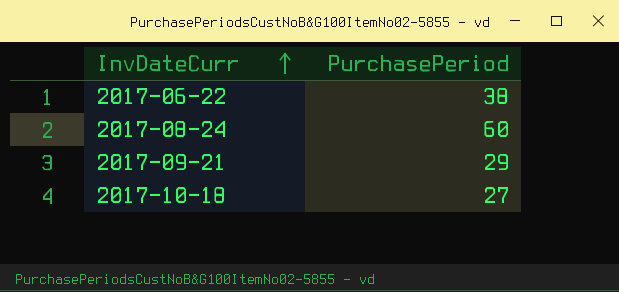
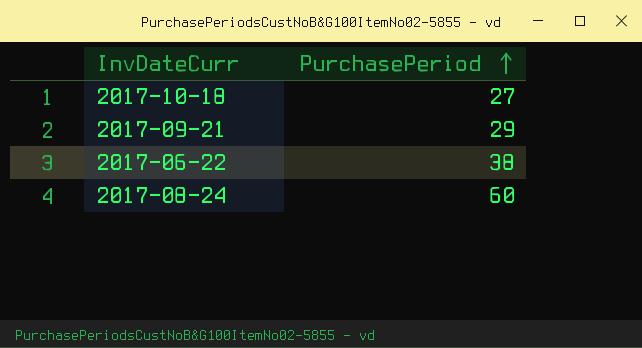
row order: InvDateCurr ascending -> PurchasePeriod ascending

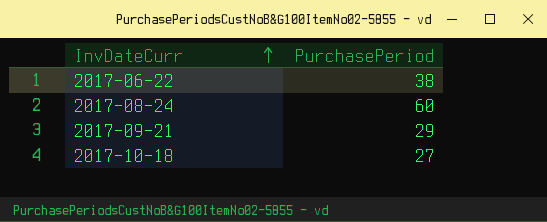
row order: PurchasePeriod ascending -> InvDateCurr ascending

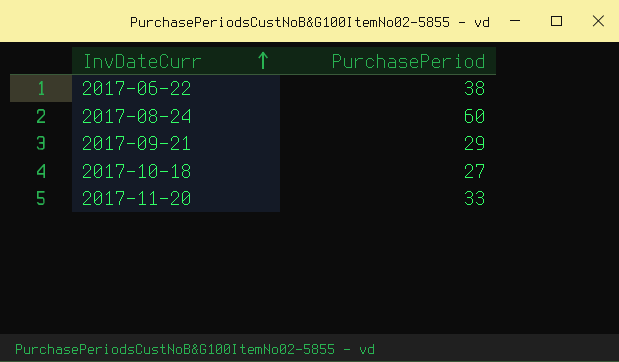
row 2017-11-20: none -> 33

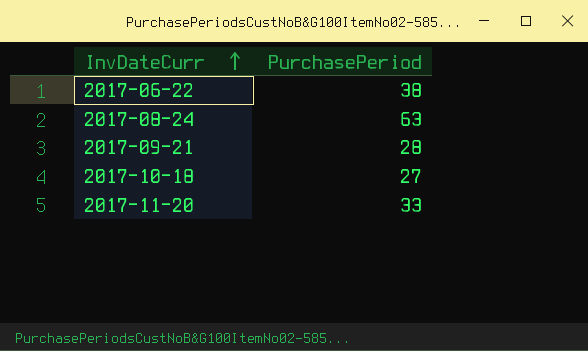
2017-08-24 | PurchasePeriod: 60 -> 63
2017-09-21 | PurchasePeriod: 29 -> 28

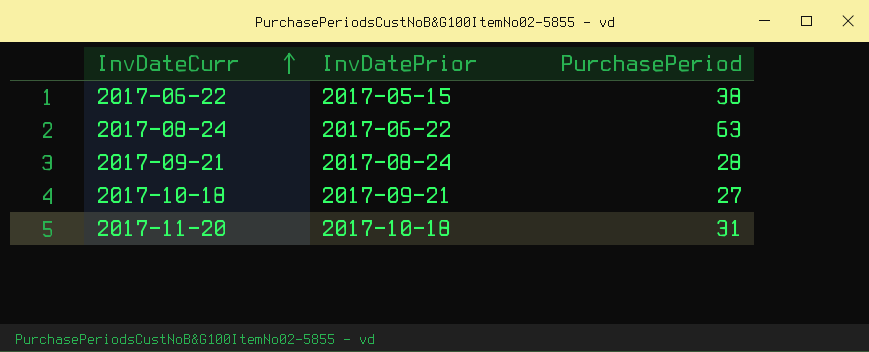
column InvDatePrior | position: none -> 2
2017-11-20 | PurchasePeriod: 33 -> 31

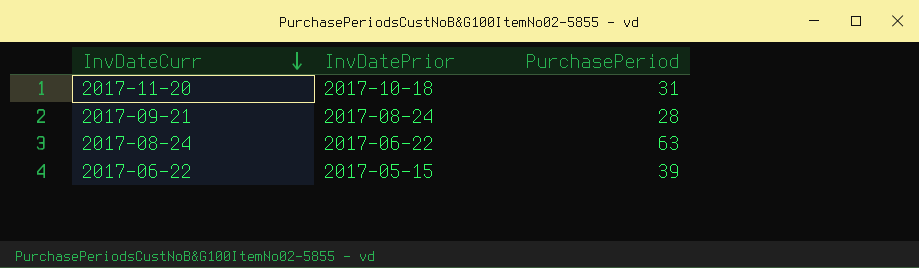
row order: InvDateCurr ascending -> InvDateCurr descending
row 2017-10-18: 2017-09-21 | 27 -> none
2017-06-22 | PurchasePeriod: 38 -> 39

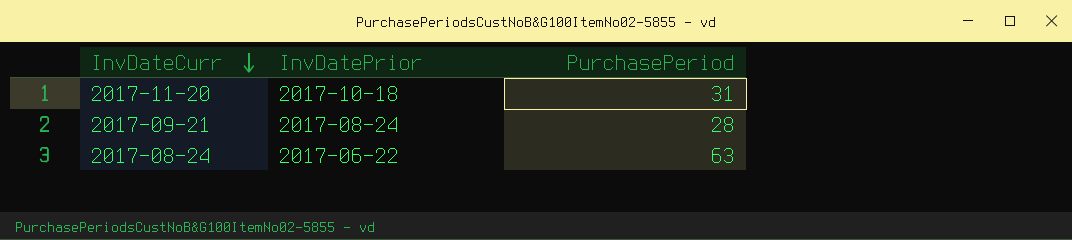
row 2017-06-22: 2017-05-15 | 39 -> none

